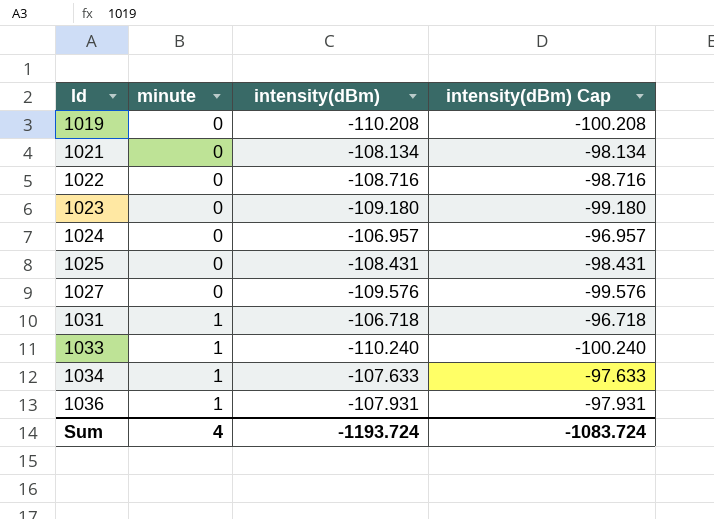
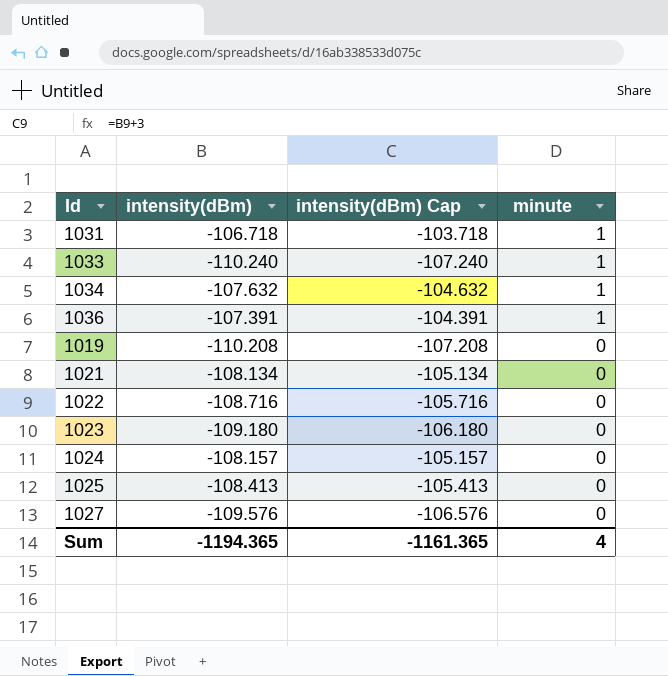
row order: Id ascending -> minute descending
column intensity(dBm) Cap | formula: [intensity(dBm)] + 10 -> [intensity(dBm)] + 3
column minute | position: 2 -> 4
1034 | intensity(dBm): -107.633 -> -107.632
1036 | intensity(dBm): -107.931 -> -107.391
1024 | intensity(dBm): -106.957 -> -108.157
1025 | intensity(dBm): -108.431 -> -108.413
Sum | intensity(dBm): -1193.724 -> -1194.365
Sum | intensity(dBm) Cap: -1083.724 -> -1161.365

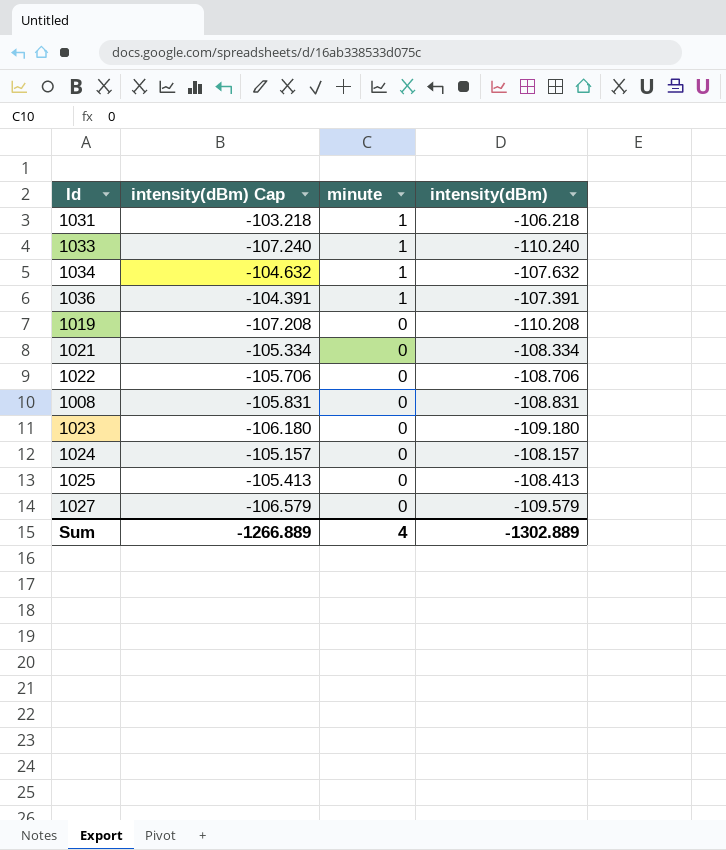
column intensity(dBm) | position: 2 -> 4
1031 | intensity(dBm) Cap: -103.718 -> -103.218
1031 | intensity(dBm): -106.718 -> -106.218
1021 | intensity(dBm) Cap: -105.134 -> -105.334
1021 | intensity(dBm): -108.134 -> -108.334
1022 | intensity(dBm) Cap: -105.716 -> -105.706
1022 | intensity(dBm): -108.716 -> -108.706
row 1008: none -> -105.831 | 0 | -108.831
1027 | intensity(dBm) Cap: -106.576 -> -106.579
1027 | intensity(dBm): -109.576 -> -109.579
Sum | intensity(dBm) Cap: -1161.365 -> -1266.889
Sum | intensity(dBm): -1194.365 -> -1302.889

